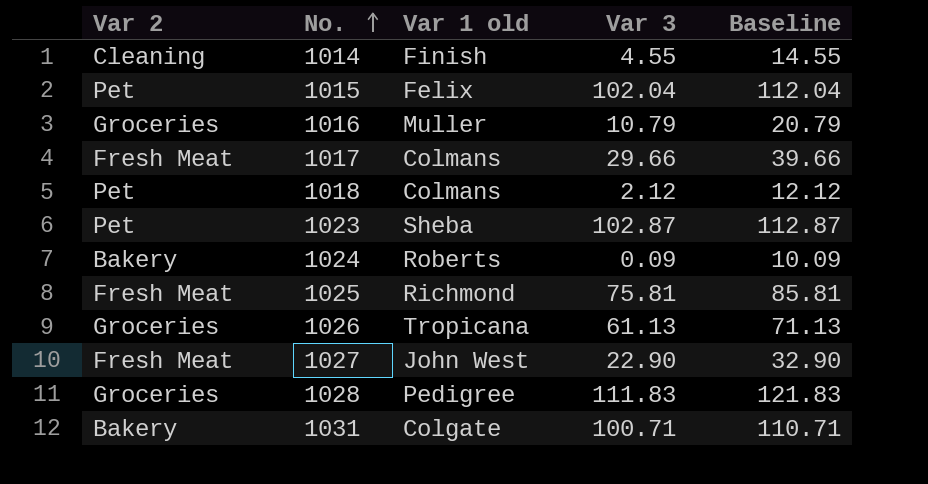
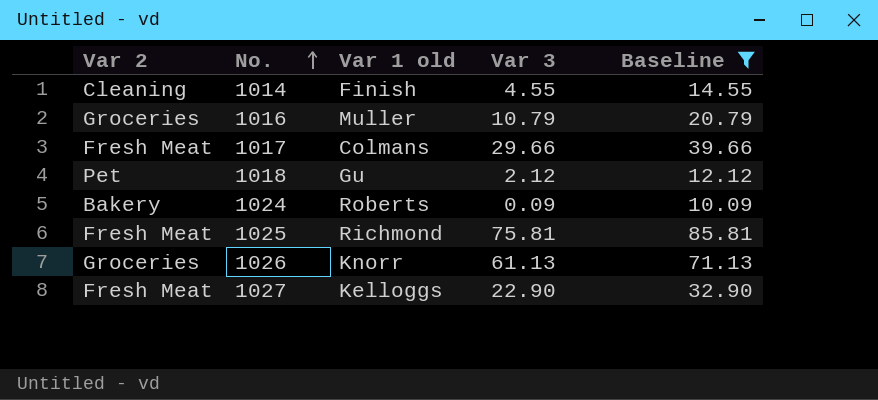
filter: none -> Baseline <= 85.81
1018 | Var 1 old: Colmans -> Gu
1026 | Var 1 old: Tropicana -> Knorr
1027 | Var 1 old: John West -> Kelloggs

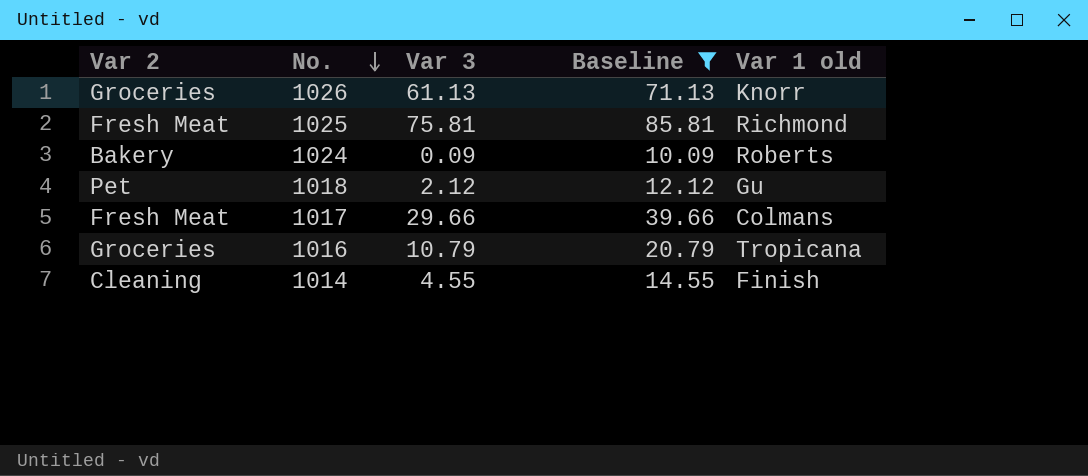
row order: No. ascending -> No. descending
column Var 1 old | position: 3 -> 5
row 1027: Fresh Meat | Kelloggs | 22.90 | 32.90 -> none
1016 | Var 1 old: Muller -> Tropicana

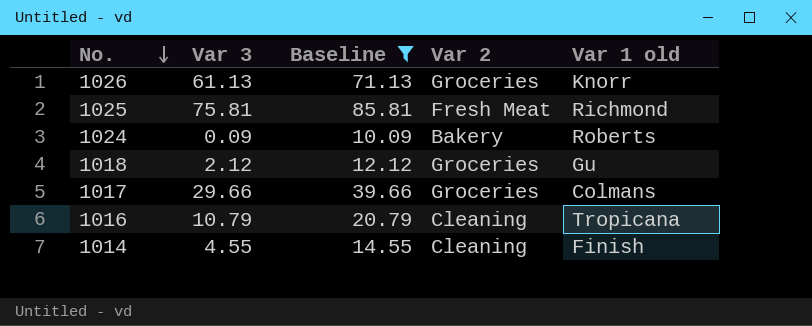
column Var 2 | position: 1 -> 4
1018 | Var 2: Pet -> Groceries
1017 | Var 2: Fresh Meat -> Groceries
1016 | Var 2: Groceries -> Cleaning

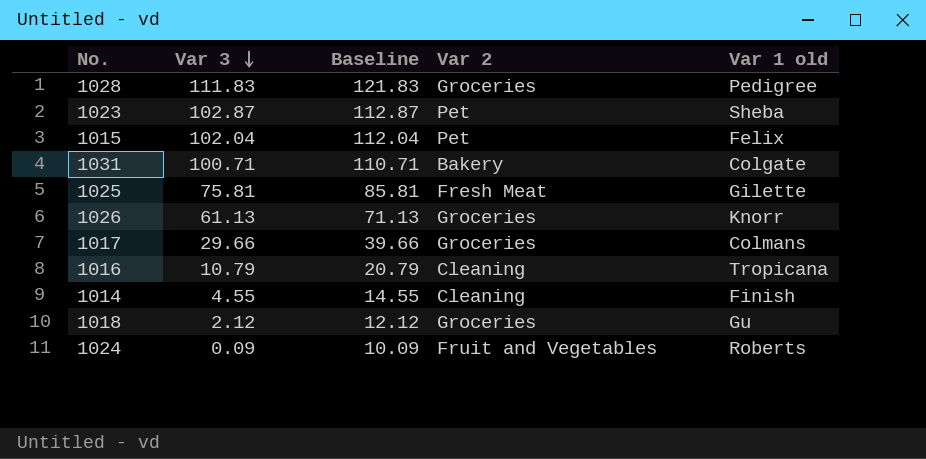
filter: Baseline <= 85.81 -> none
row order: No. descending -> Var 3 descending
1025 | Var 1 old: Richmond -> Gilette
1024 | Var 2: Bakery -> Fruit and Vegetables

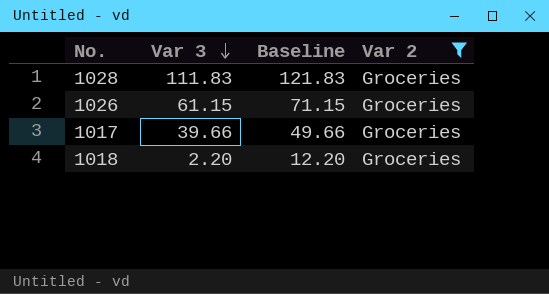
filter: none -> Var 2 = Groceries
column Var 1 old | position: 5 -> none
1026 | Var 3: 61.13 -> 61.15
1026 | Baseline: 71.13 -> 71.15
1017 | Var 3: 29.66 -> 39.66
1017 | Baseline: 39.66 -> 49.66
1018 | Var 3: 2.12 -> 2.20
1018 | Baseline: 12.12 -> 12.20

